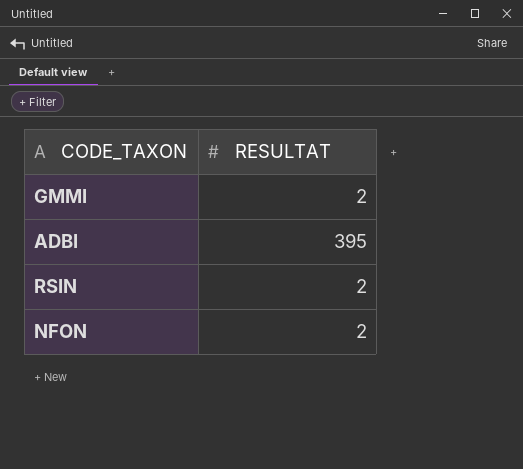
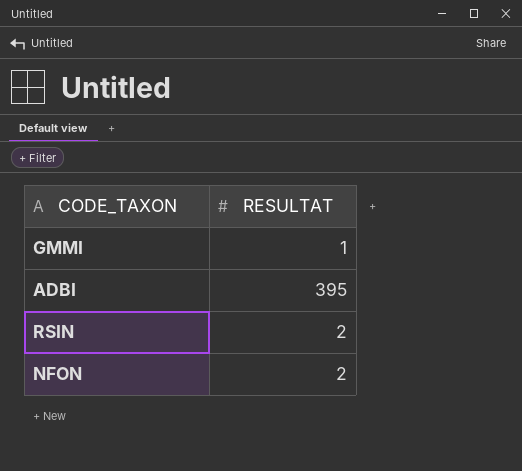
GMMI | RESULTAT: 2 -> 1

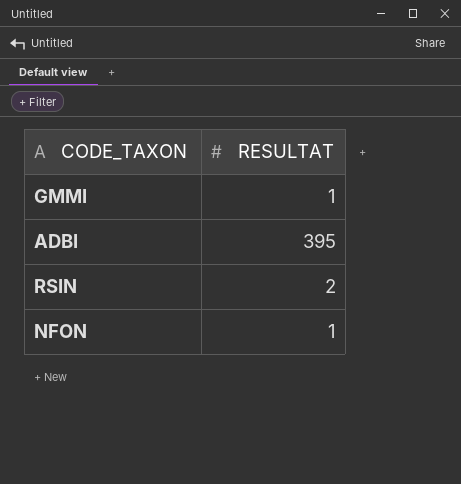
NFON | RESULTAT: 2 -> 1

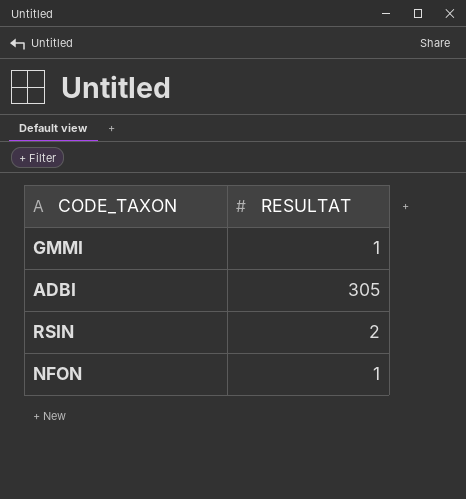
ADBI | RESULTAT: 395 -> 305

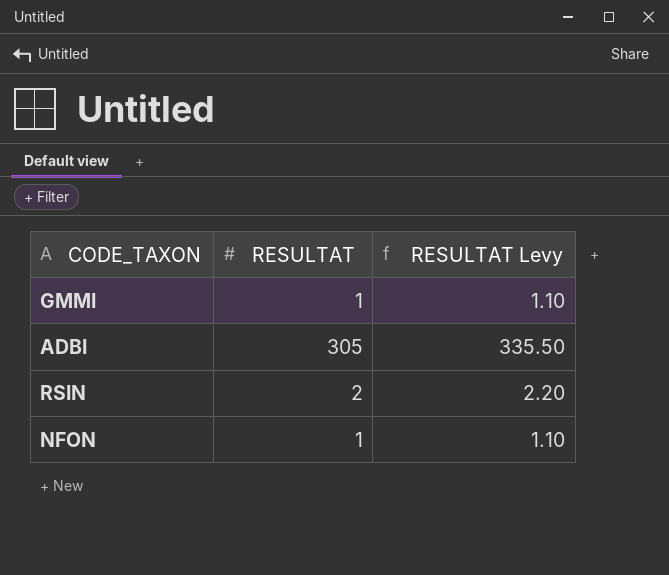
column RESULTAT Levy | formula: none -> [RESULTAT] * 1.1

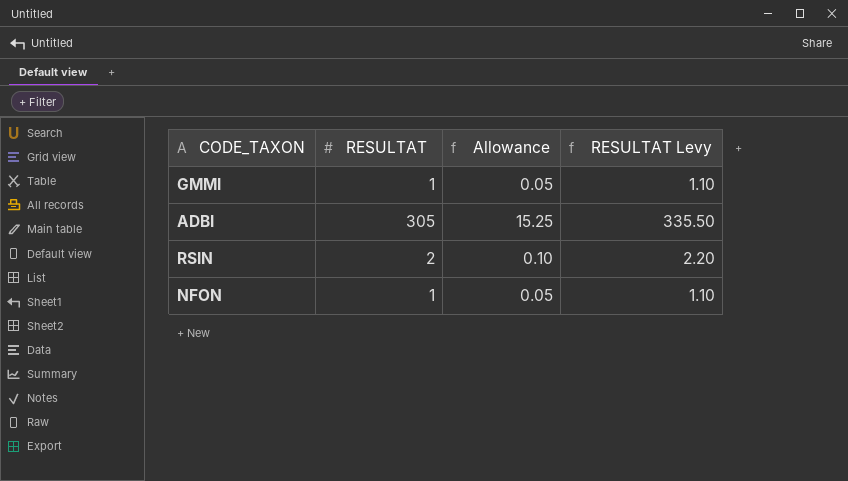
column Allowance | formula: none -> [RESULTAT] * 0.05

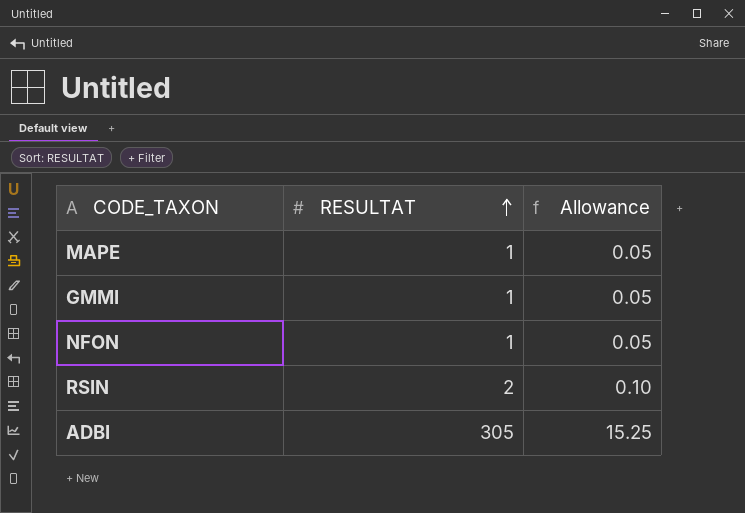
row order: none -> RESULTAT ascending
column RESULTAT Levy | formula: [RESULTAT] * 1.1 -> none
row MAPE: none -> 1 | 0.05

